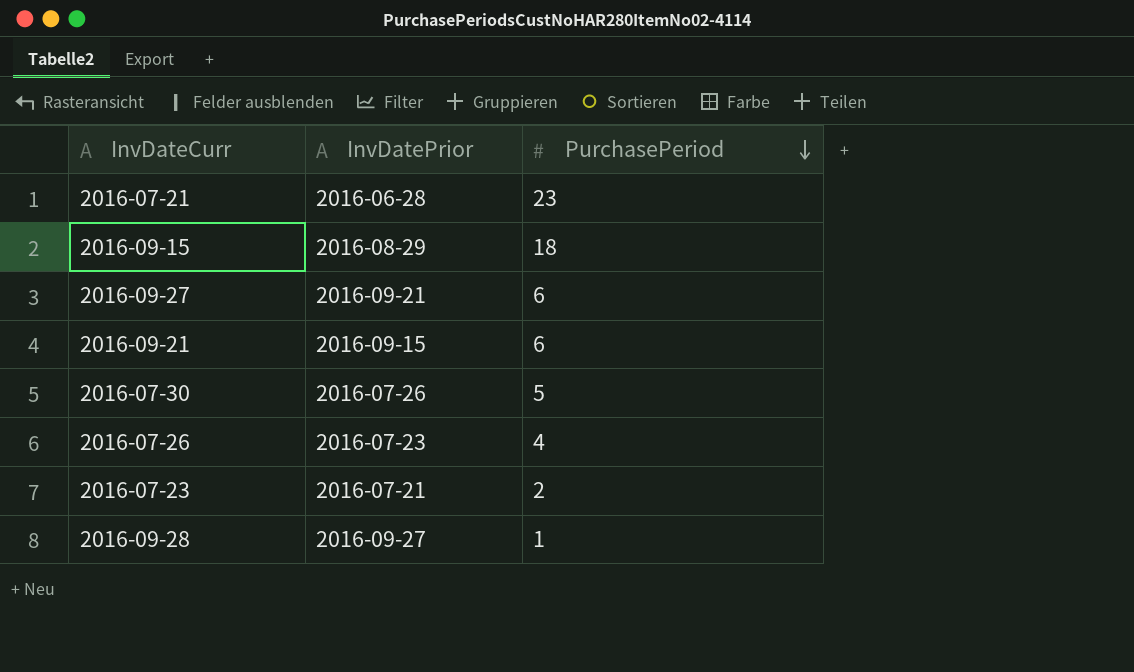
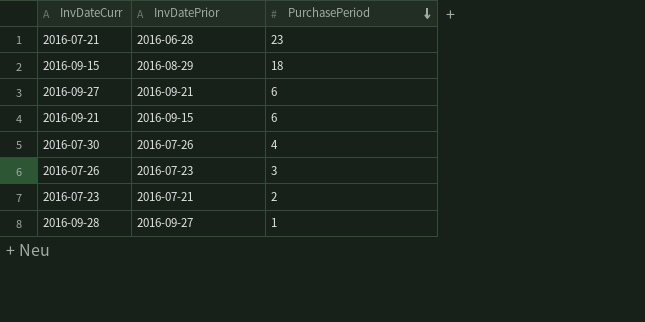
2016-07-30 | PurchasePeriod: 5 -> 4
2016-07-26 | PurchasePeriod: 4 -> 3

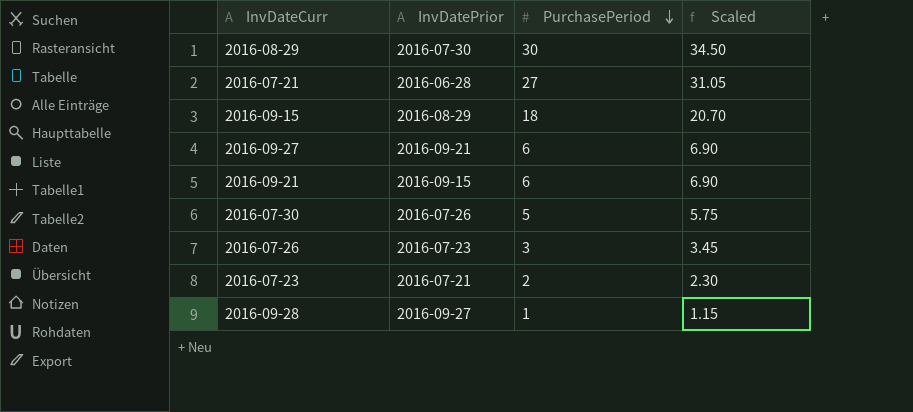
column Scaled | formula: none -> [PurchasePeriod] * 1.15
row 2016-08-29: none -> 2016-07-30 | 30 | 34.50
2016-07-21 | PurchasePeriod: 23 -> 27
2016-07-30 | PurchasePeriod: 4 -> 5

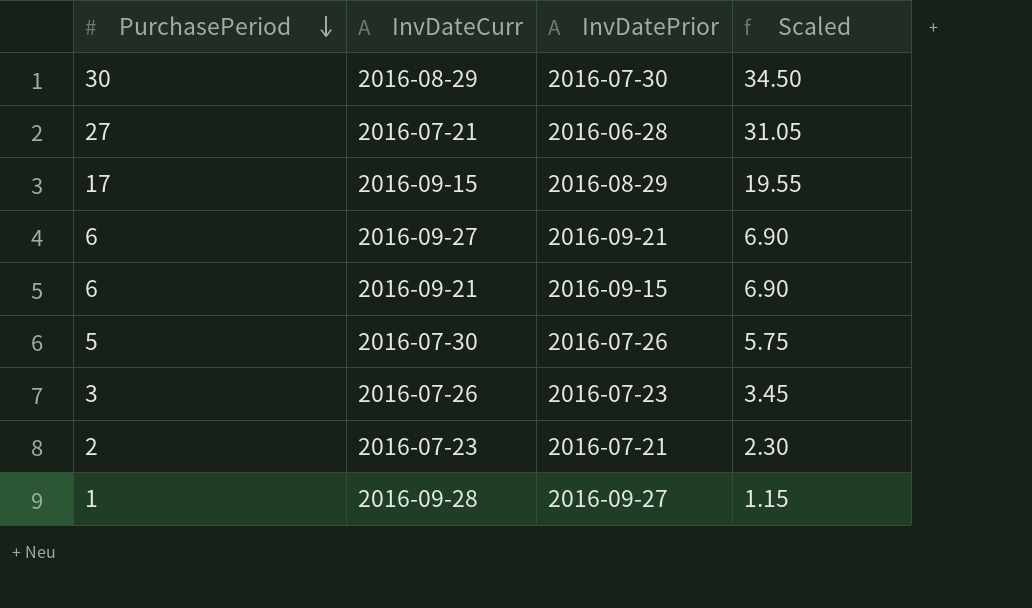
column PurchasePeriod | position: 3 -> 1
2016-09-15 | PurchasePeriod: 18 -> 17
2016-09-15 | Scaled: 20.70 -> 19.55

